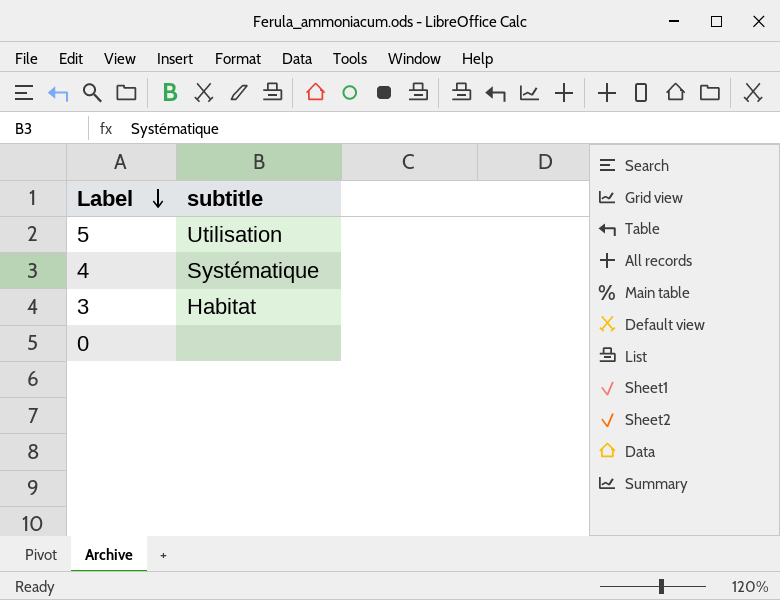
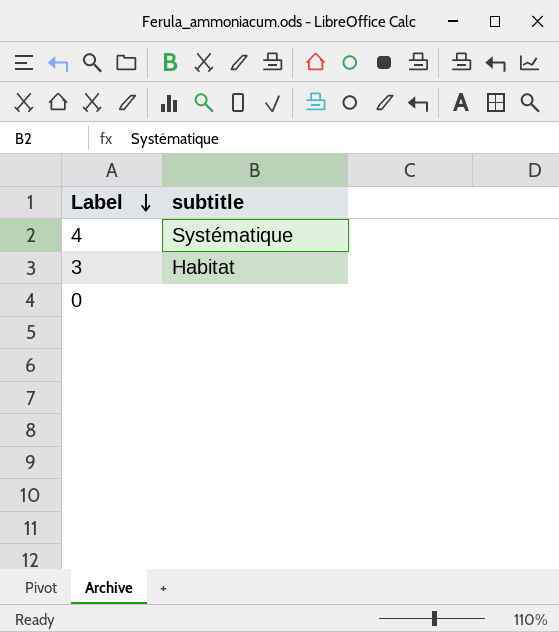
row 5: Utilisation -> none

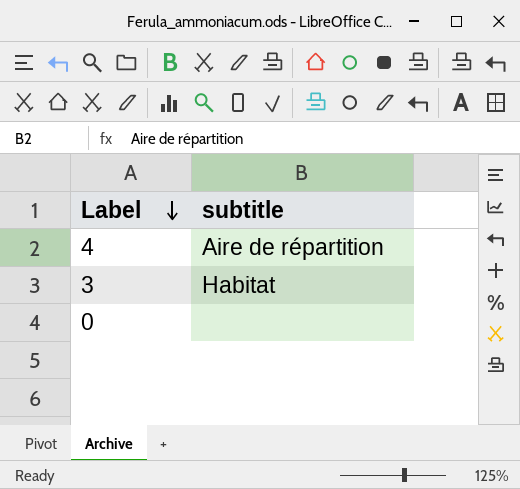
4 | subtitle: Systématique -> Aire de répartition

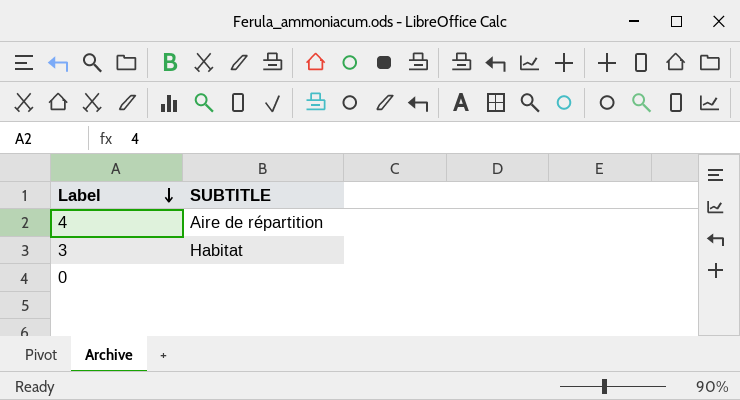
column name: subtitle -> SUBTITLE

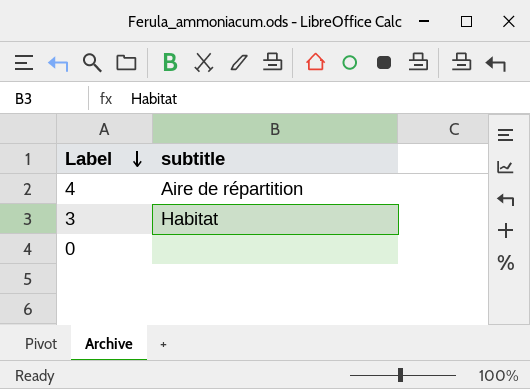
column name: SUBTITLE -> subtitle

